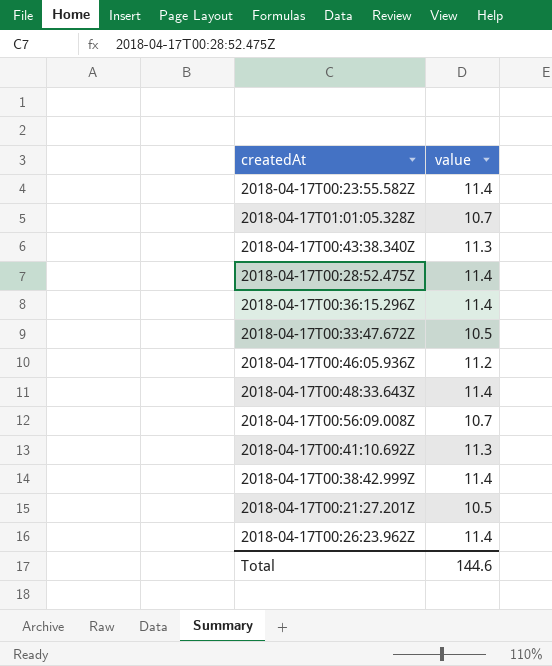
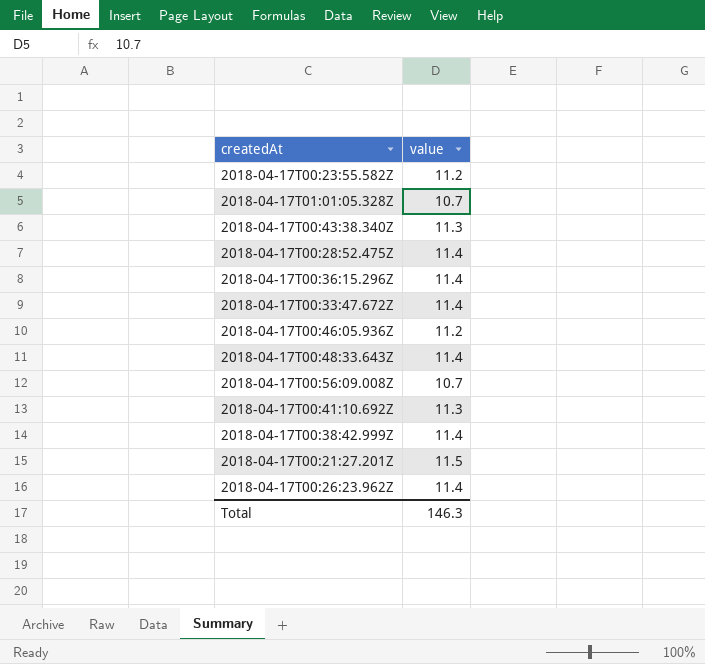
2018-04-17T00:23:55.582Z | value: 11.4 -> 11.2
2018-04-17T00:33:47.672Z | value: 10.5 -> 11.4
2018-04-17T00:21:27.201Z | value: 10.5 -> 11.5
Total | value: 144.6 -> 146.3

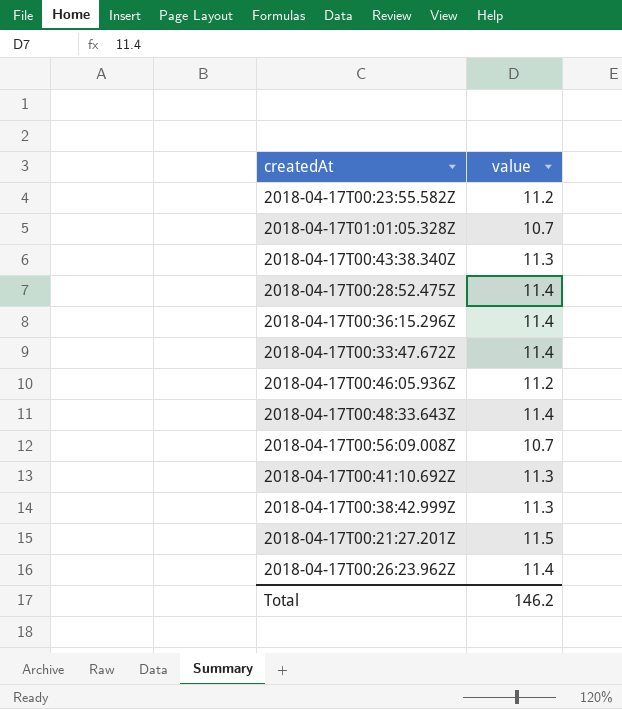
2018-04-17T00:38:42.999Z | value: 11.4 -> 11.3
Total | value: 146.3 -> 146.2

